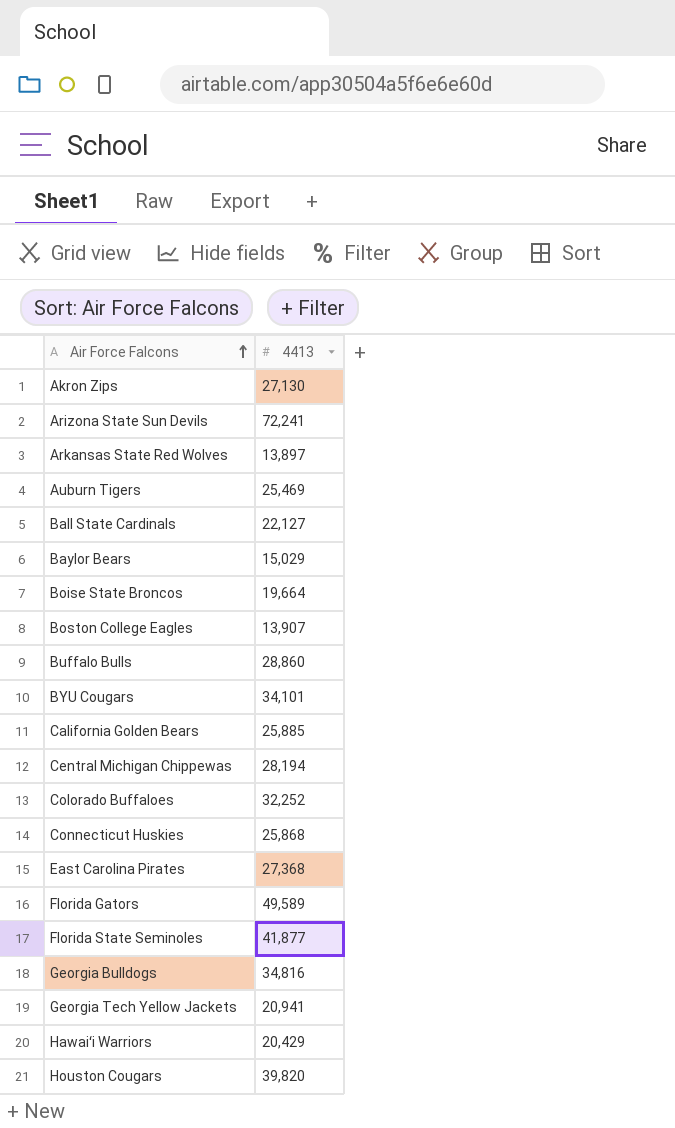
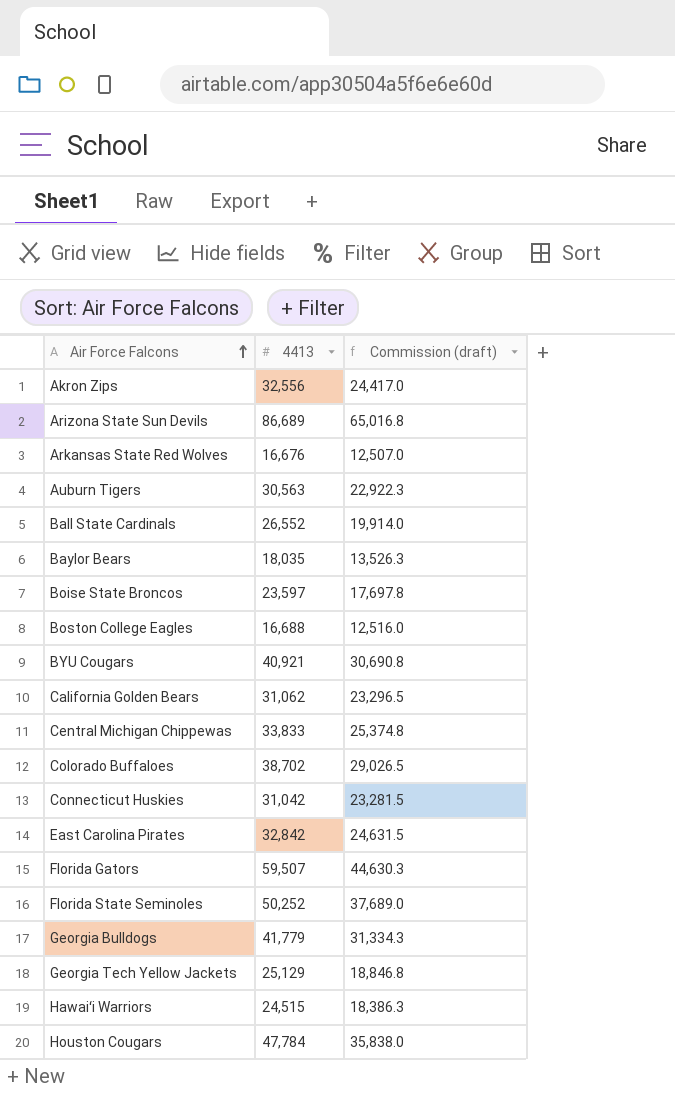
column Commission (draft) | formula: none -> [4413] * 0.75
row Buffalo Bulls: 28,860 -> none
Akron Zips | 4413: 27,130 -> 32,556
Arizona State Sun Devils | 4413: 72,241 -> 86,689
Arkansas State Red Wolves | 4413: 13,897 -> 16,676
Auburn Tigers | 4413: 25,469 -> 30,563
Ball State Cardinals | 4413: 22,127 -> 26,552
Baylor Bears | 4413: 15,029 -> 18,035
Boise State Broncos | 4413: 19,664 -> 23,597
Boston College Eagles | 4413: 13,907 -> 16,688
BYU Cougars | 4413: 34,101 -> 40,921
California Golden Bears | 4413: 25,885 -> 31,062
Central Michigan Chippewas | 4413: 28,194 -> 33,833
Colorado Buffaloes | 4413: 32,252 -> 38,702
Connecticut Huskies | 4413: 25,868 -> 31,042
East Carolina Pirates | 4413: 27,368 -> 32,842
Florida Gators | 4413: 49,589 -> 59,507
Florida State Seminoles | 4413: 41,877 -> 50,252
Georgia Bulldogs | 4413: 34,816 -> 41,779
Georgia Tech Yellow Jackets | 4413: 20,941 -> 25,129
Hawaiʻi Warriors | 4413: 20,429 -> 24,515
Houston Cougars | 4413: 39,820 -> 47,784

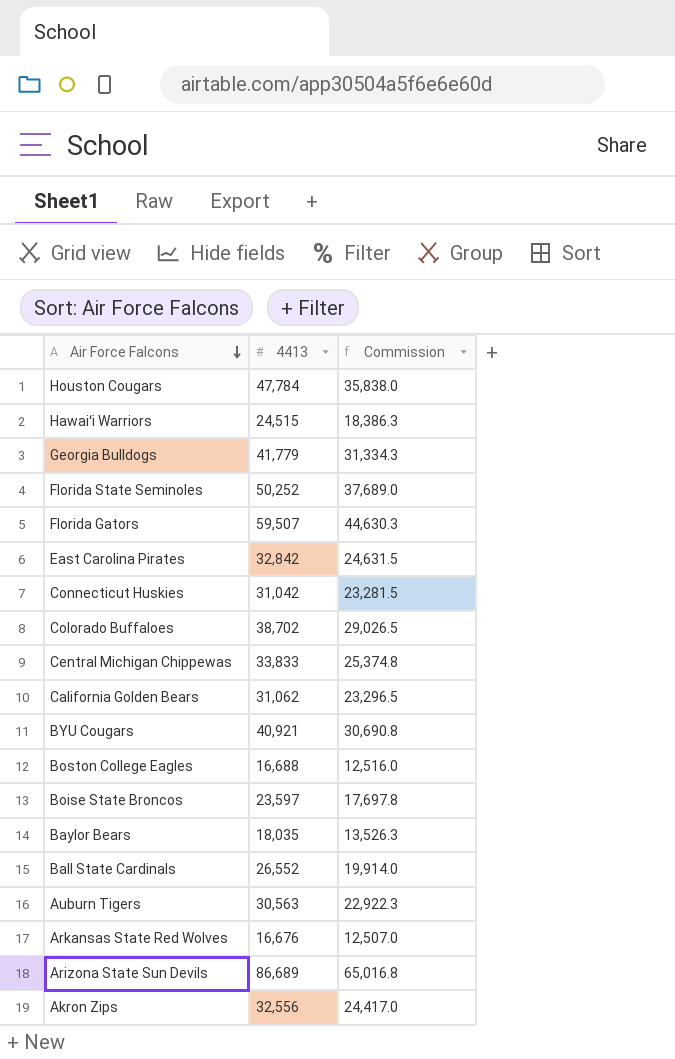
row order: Air Force Falcons ascending -> Air Force Falcons descending
column name: Commission (draft) -> Commission
row Georgia Tech Yellow Jackets: 25,129 | 18,846.8 -> none

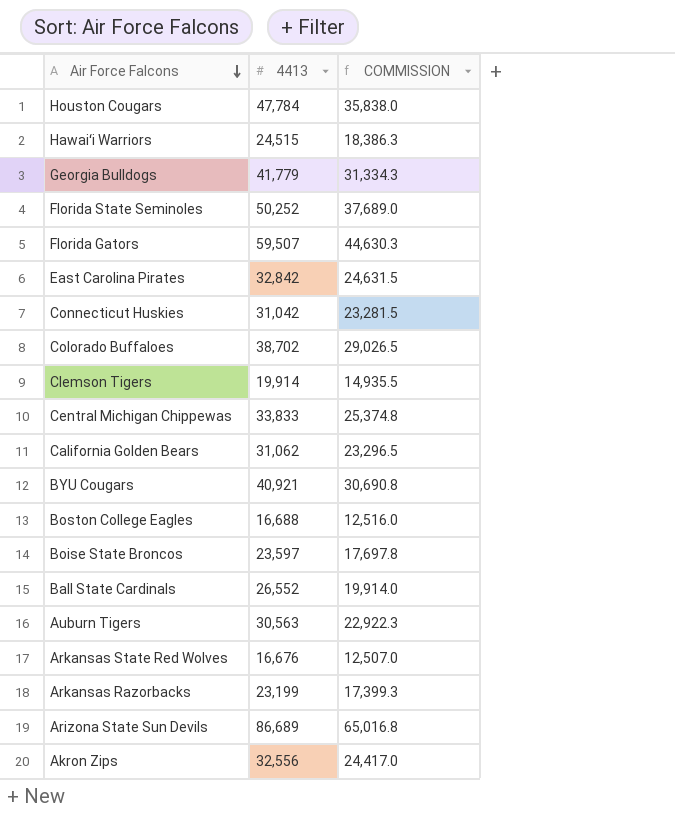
column name: Commission -> COMMISSION
row Baylor Bears: 18,035 | 13,526.3 -> none
row Clemson Tigers: none -> 19,914 | 14,935.5
row Arkansas Razorbacks: none -> 23,199 | 17,399.3

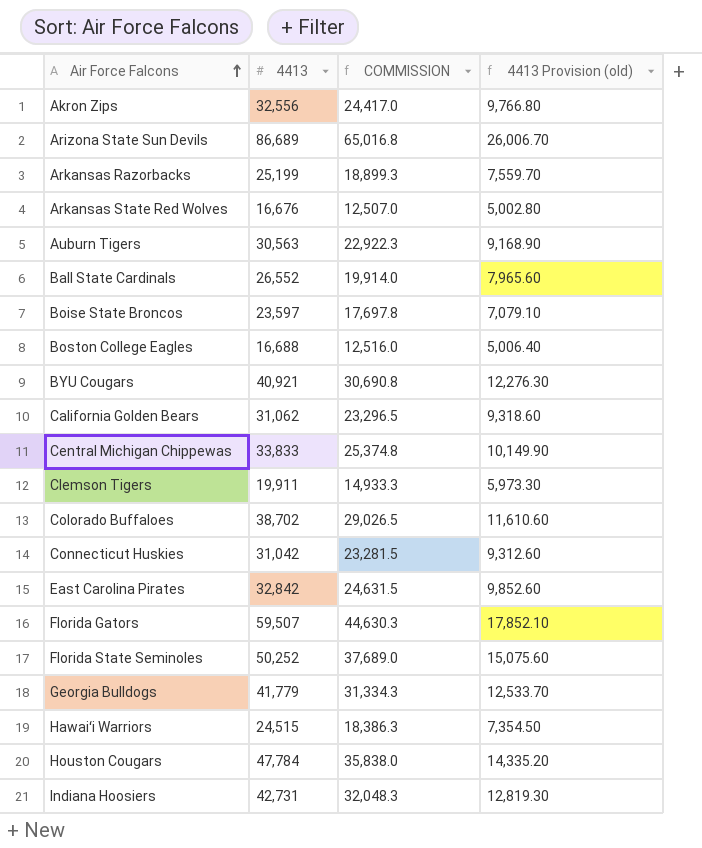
row order: Air Force Falcons descending -> Air Force Falcons ascending
column 4413 Provision (old) | formula: none -> [4413] * 0.3
Arkansas Razorbacks | 4413: 23,199 -> 25,199
Arkansas Razorbacks | COMMISSION: 17,399.3 -> 18,899.3
Clemson Tigers | 4413: 19,914 -> 19,911
Clemson Tigers | COMMISSION: 14,935.5 -> 14,933.3
row Indiana Hoosiers: none -> 42,731 | 32,048.3 | 12,819.30

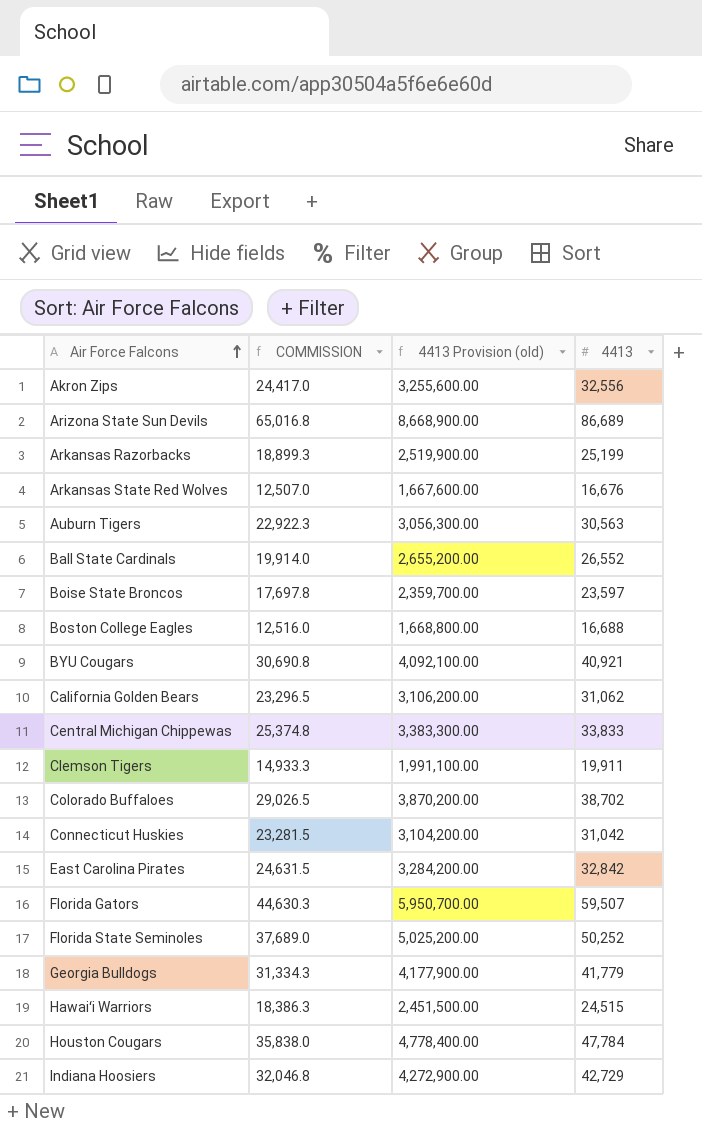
column 4413 Provision (old) | formula: [4413] * 0.3 -> [4413] * 100
column 4413 | position: 2 -> 4
Indiana Hoosiers | COMMISSION: 32,048.3 -> 32,046.8
Indiana Hoosiers | 4413: 42,731 -> 42,729

